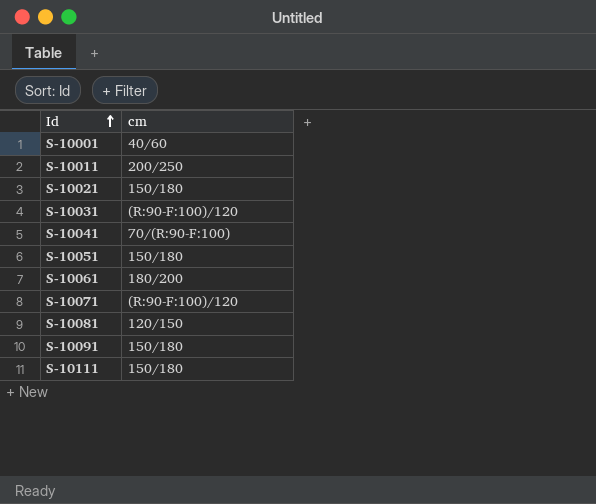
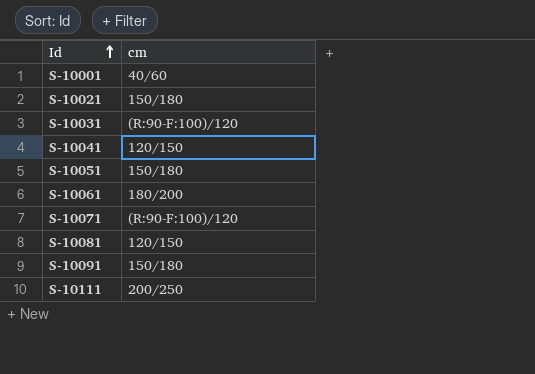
row S-10011: 200/250 -> none
S-10041 | cm: 70/(R:90-F:100) -> 120/150
S-10111 | cm: 150/180 -> 200/250

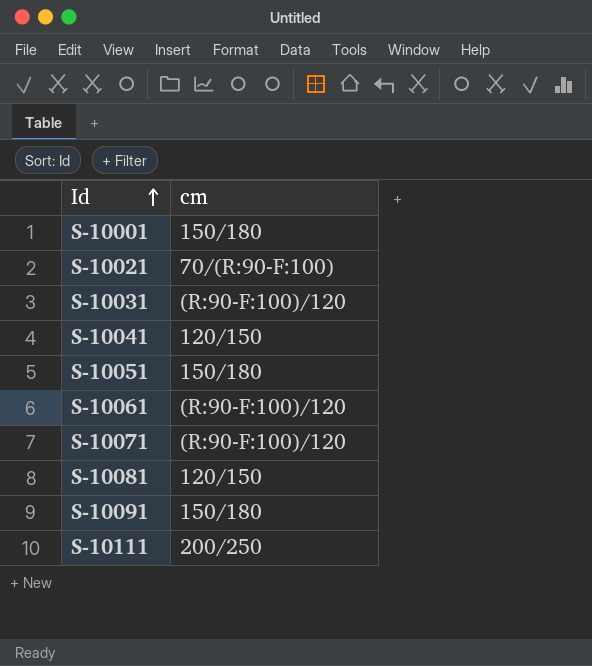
S-10001 | cm: 40/60 -> 150/180
S-10021 | cm: 150/180 -> 70/(R:90-F:100)
S-10061 | cm: 180/200 -> (R:90-F:100)/120

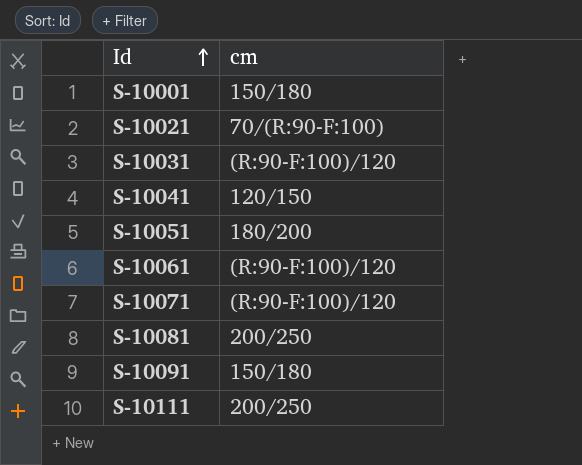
S-10051 | cm: 150/180 -> 180/200
S-10081 | cm: 120/150 -> 200/250

